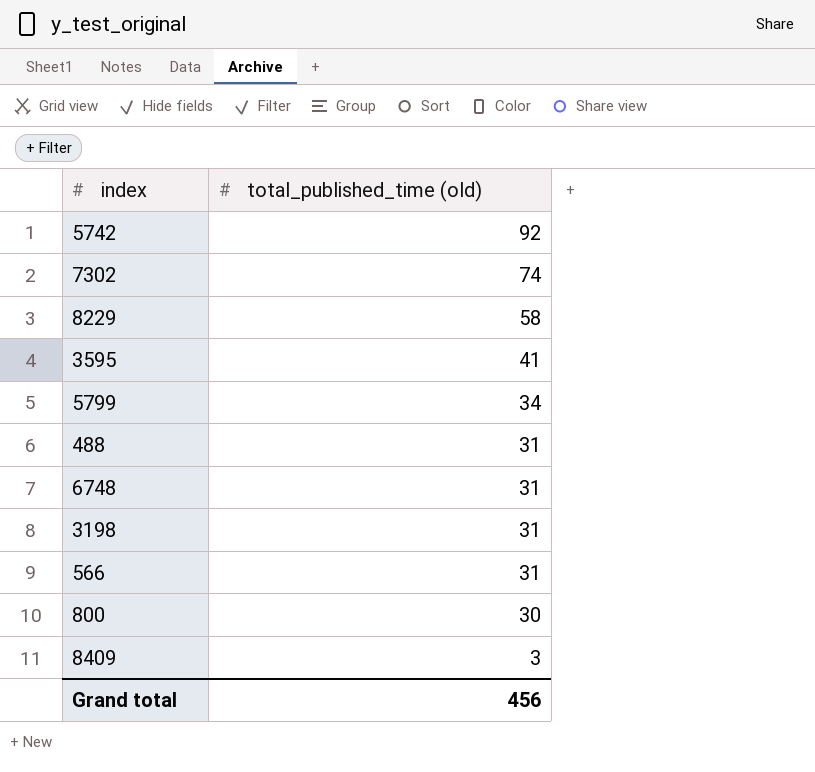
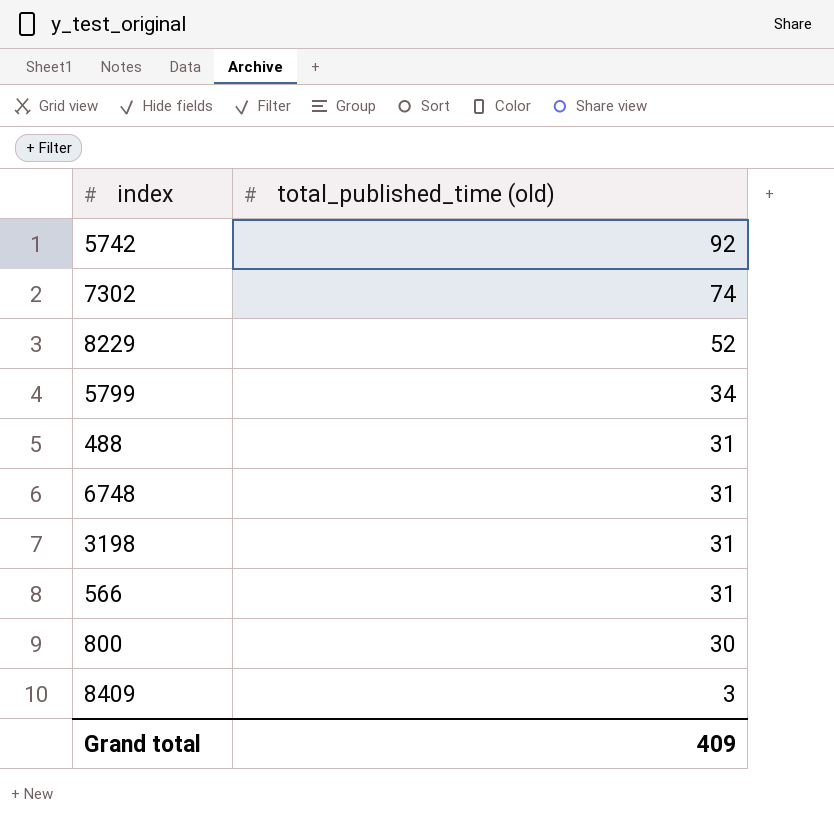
row 3595: 41 -> none
8229 | total_published_time (old): 58 -> 52
Grand total | total_published_time (old): 456 -> 409

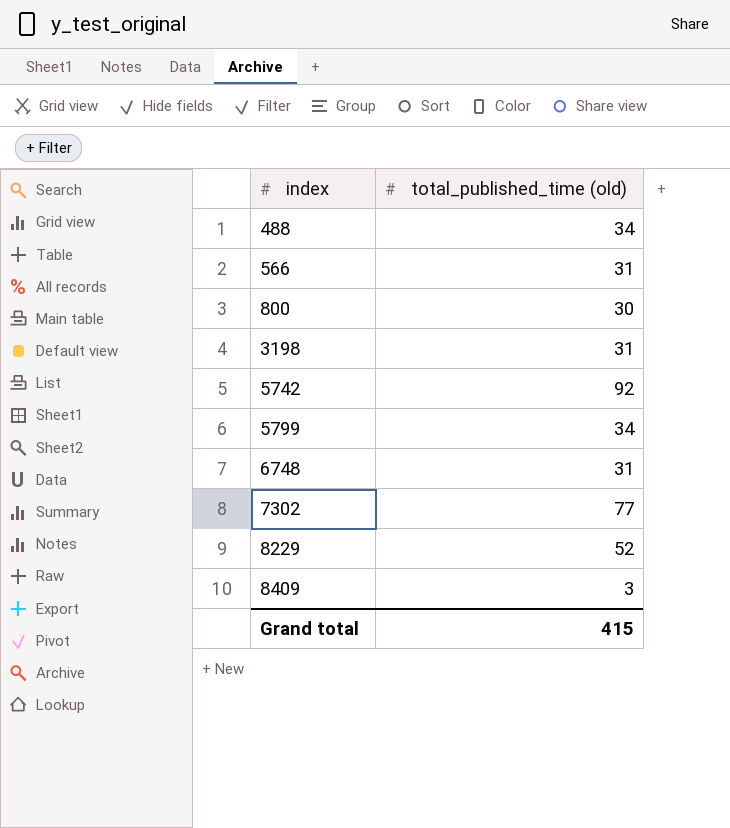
row order: total_published_time (old) descending -> index ascending
488 | total_published_time (old): 31 -> 34
7302 | total_published_time (old): 74 -> 77
Grand total | total_published_time (old): 409 -> 415

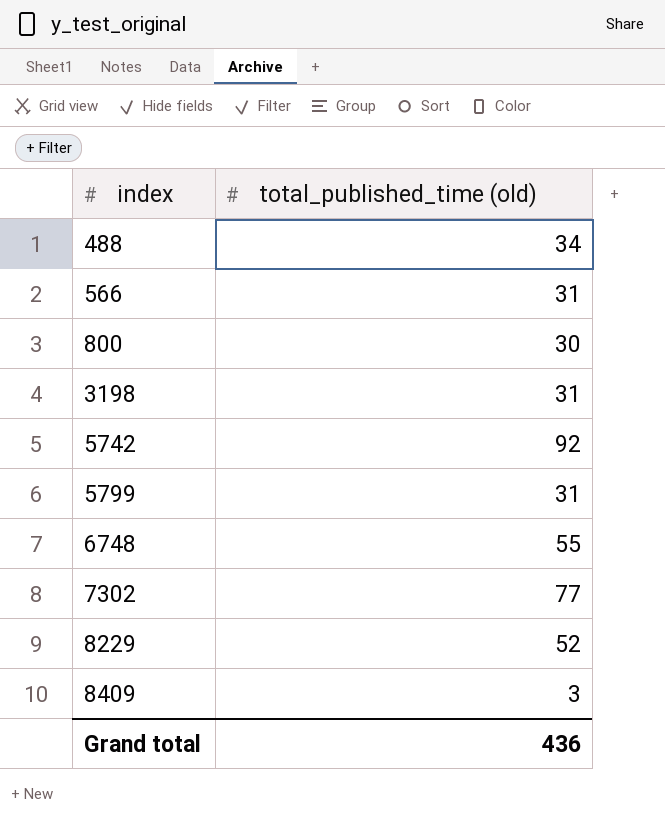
5799 | total_published_time (old): 34 -> 31
6748 | total_published_time (old): 31 -> 55
Grand total | total_published_time (old): 415 -> 436

